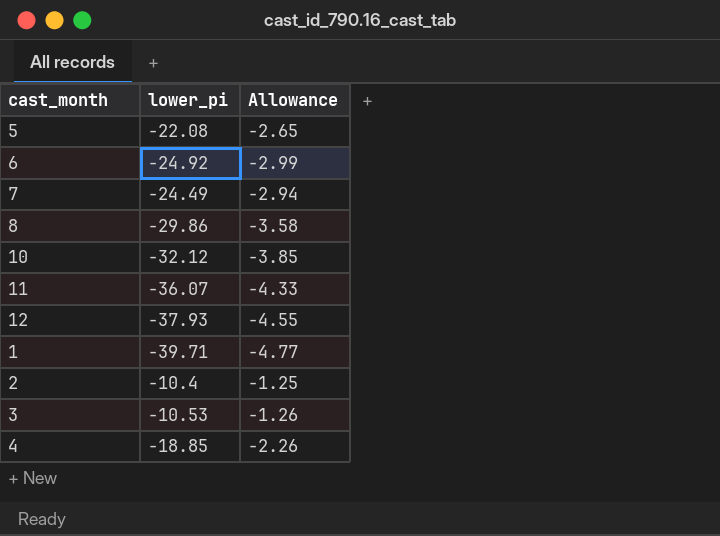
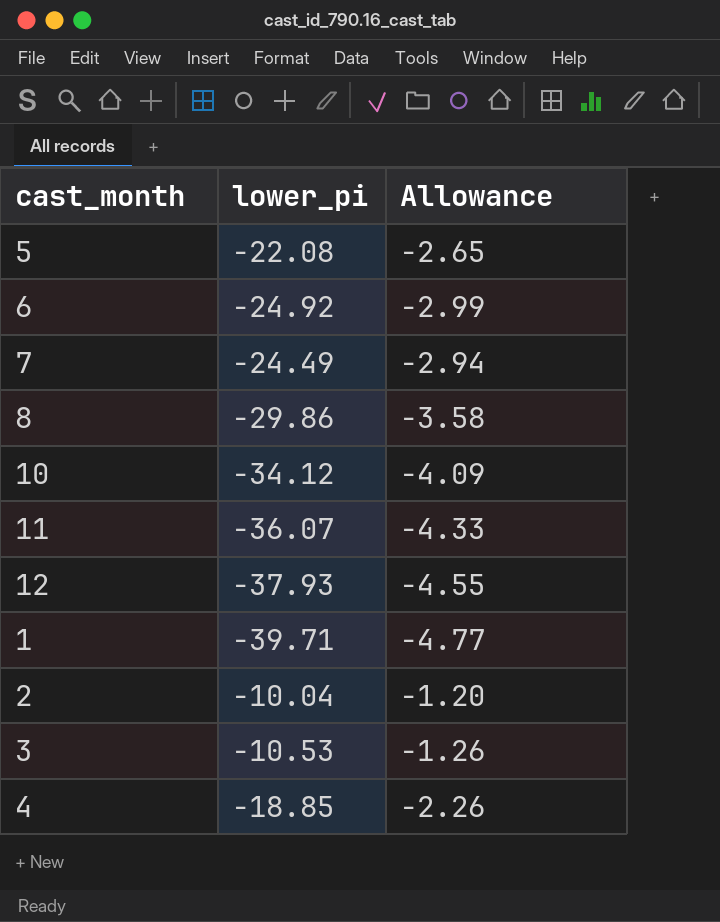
10 | lower_pi: -32.12 -> -34.12
10 | Allowance: -3.85 -> -4.09
2 | lower_pi: -10.4 -> -10.04
2 | Allowance: -1.25 -> -1.20

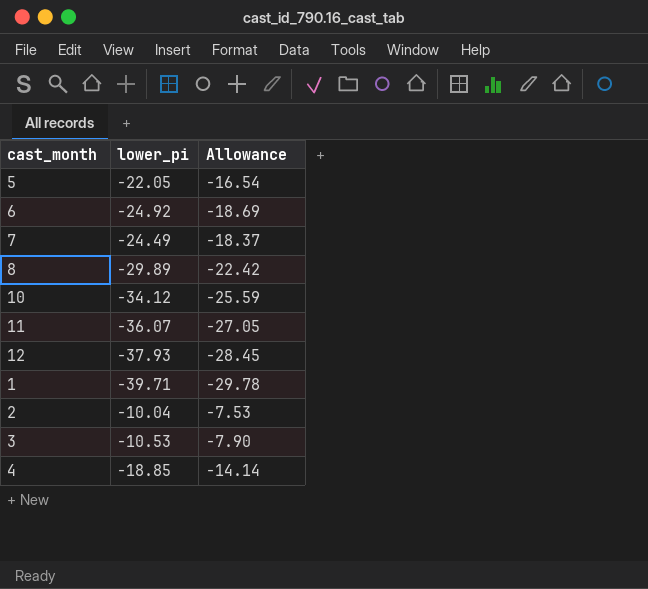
column Allowance | formula: [lower_pi] * 0.12 -> [lower_pi] * 0.75
5 | lower_pi: -22.08 -> -22.05
8 | lower_pi: -29.86 -> -29.89

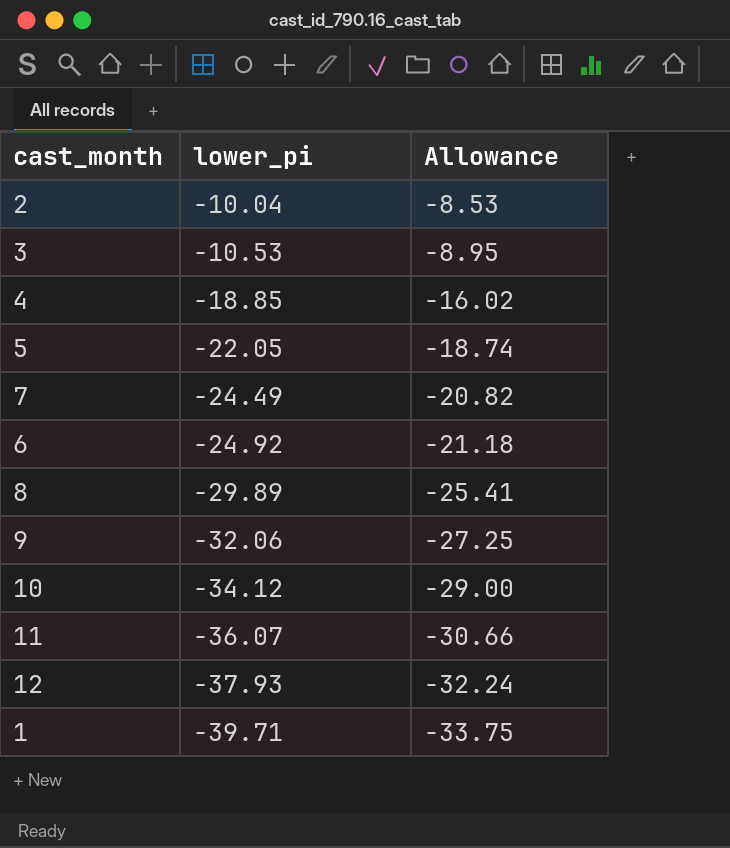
row order: none -> lower_pi descending
column Allowance | formula: [lower_pi] * 0.75 -> [lower_pi] * 0.85
row 9: none -> -32.06 | -27.25

